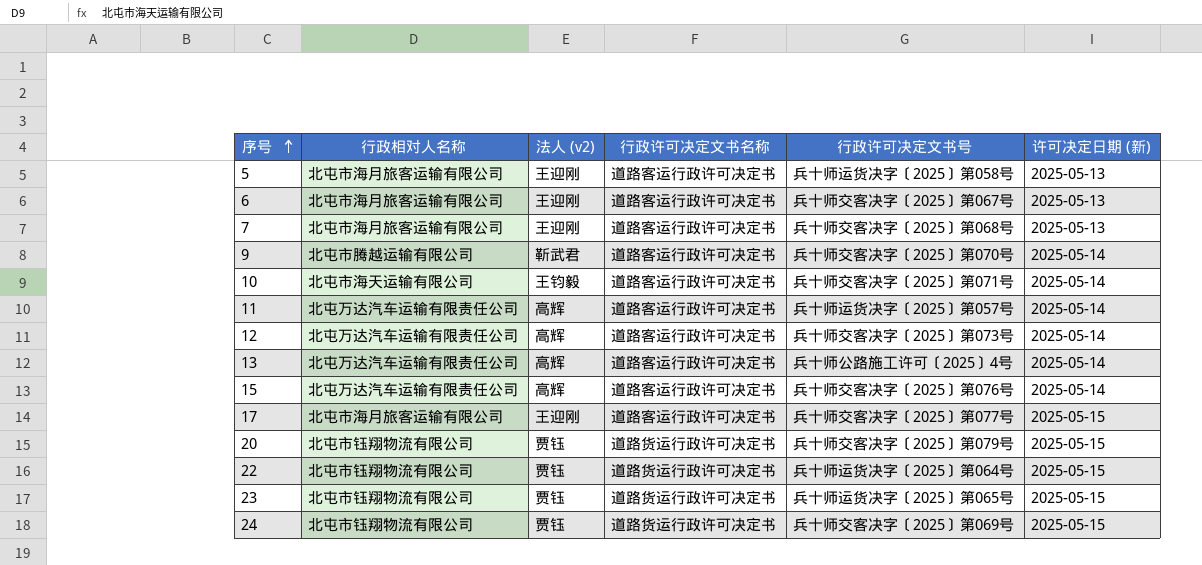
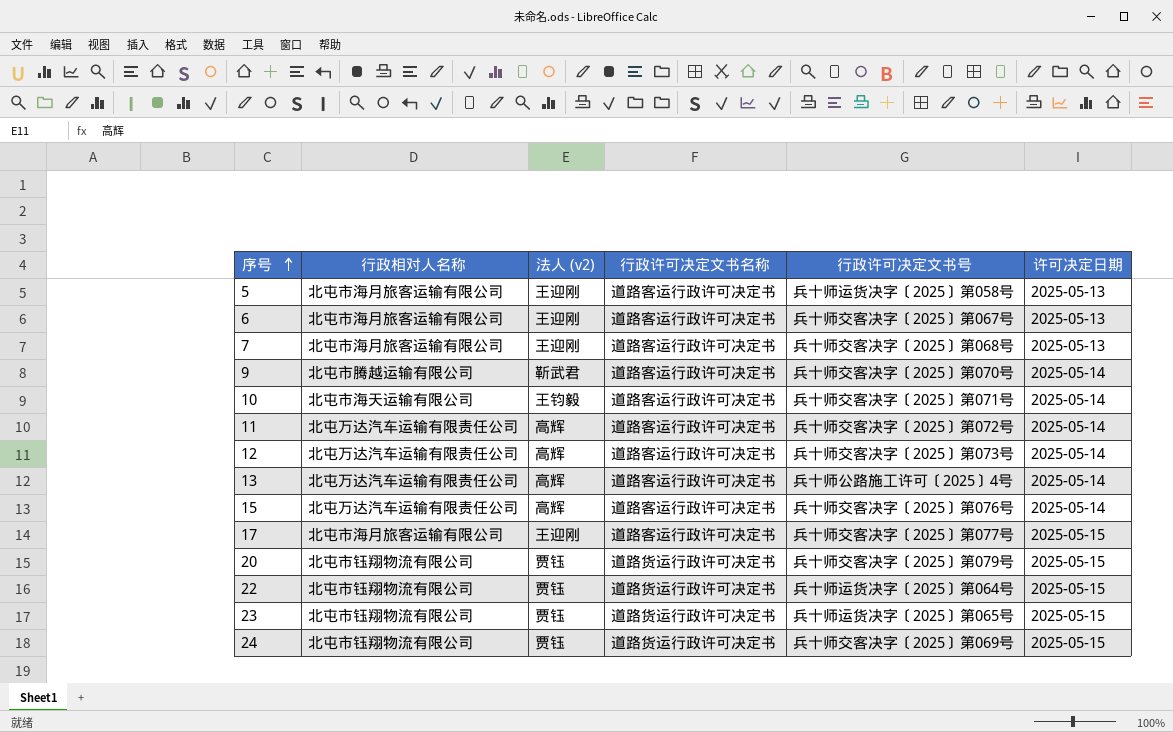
column name: 许可决定日期 (新) -> 许可决定日期
11 | 行政许可决定文书号: 兵十师运货决字〔2025〕第057号 -> 兵十师交客决字〔2025〕第072号

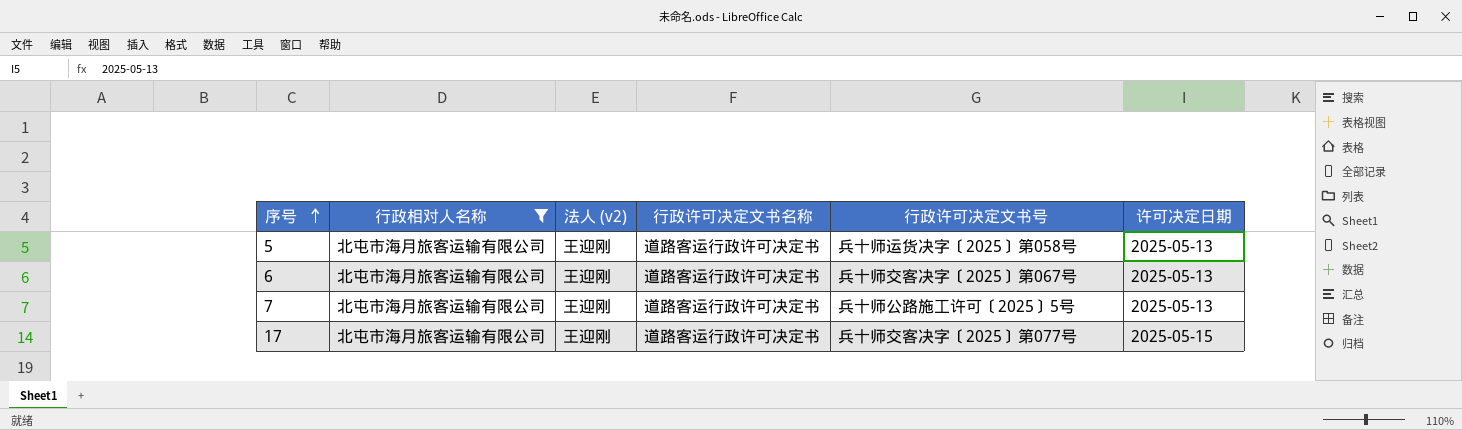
filter: none -> 行政相对人名称 = 北屯市海月旅客运输有限公司
7 | 行政许可决定文书号: 兵十师交客决字〔2025〕第068号 -> 兵十师公路施工许可〔2025〕5号

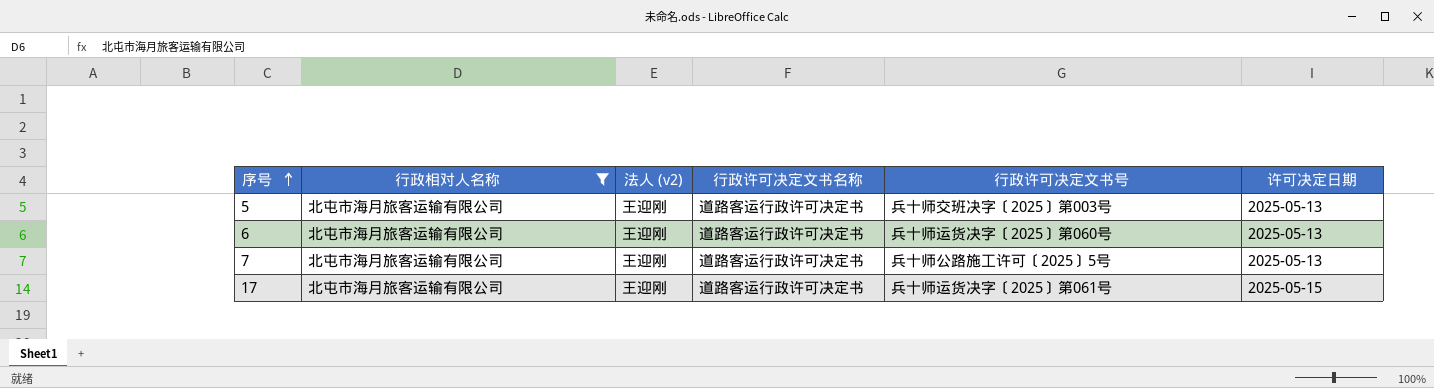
5 | 行政许可决定文书号: 兵十师运货决字〔2025〕第058号 -> 兵十师交班决字〔2025〕第003号
6 | 行政许可决定文书号: 兵十师交客决字〔2025〕第067号 -> 兵十师运货决字〔2025〕第060号
17 | 行政许可决定文书号: 兵十师交客决字〔2025〕第077号 -> 兵十师运货决字〔2025〕第061号

